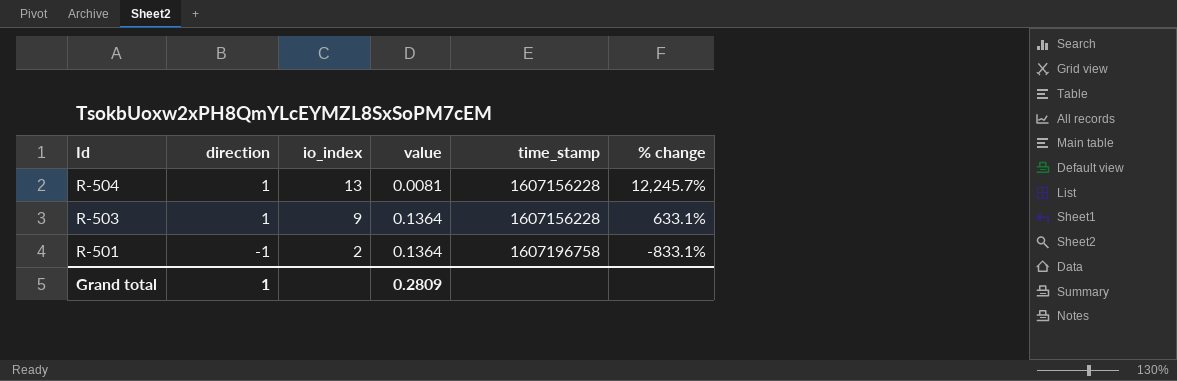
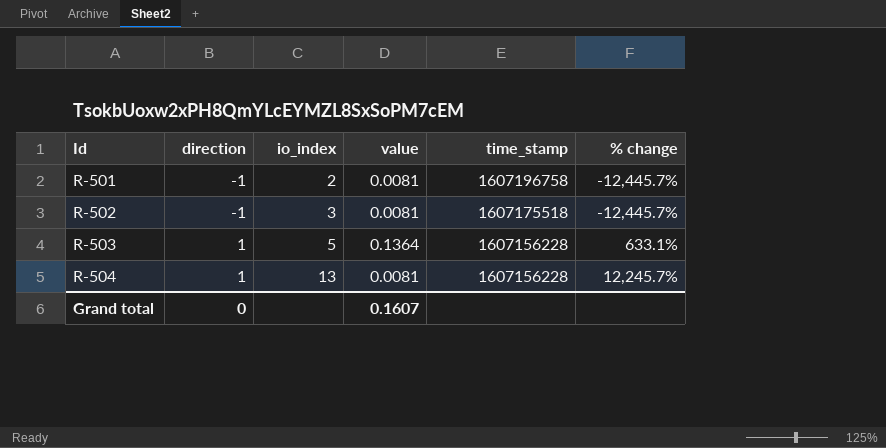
row order: Id descending -> Id ascending
R-501 | value: 0.1364 -> 0.0081
R-501 | % change: -833.1% -> -12,445.7%
row R-502: none -> -1 | 3 | 0.0081 | 1607175518 | -12,445.7%
R-503 | io_index: 9 -> 5
Grand total | direction: 1 -> 0
Grand total | value: 0.2809 -> 0.1607

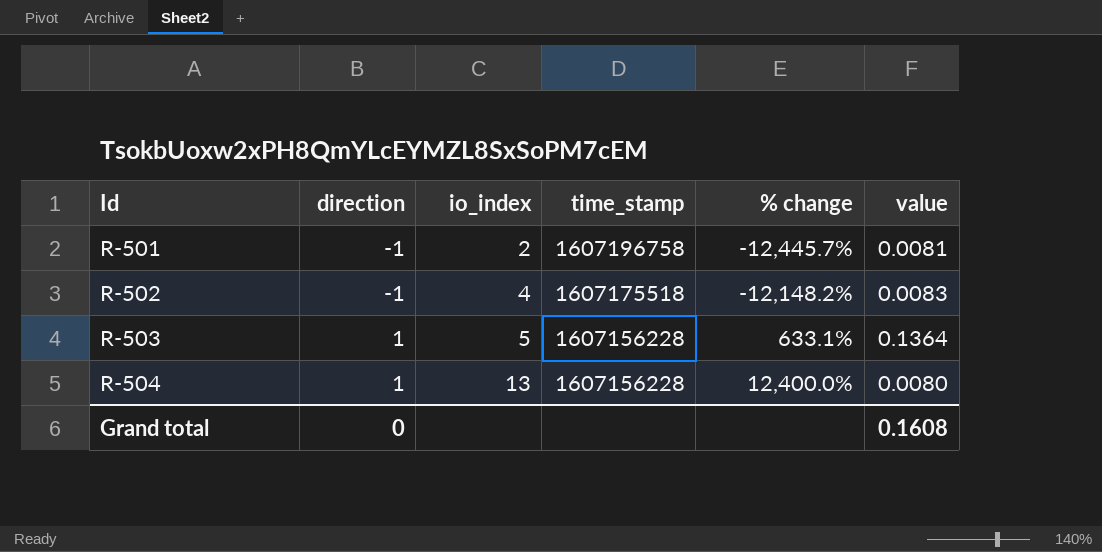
column value | position: 4 -> 6
R-502 | io_index: 3 -> 4
R-502 | % change: -12,445.7% -> -12,148.2%
R-502 | value: 0.0081 -> 0.0083
R-504 | % change: 12,245.7% -> 12,400.0%
R-504 | value: 0.0081 -> 0.0080
Grand total | value: 0.1607 -> 0.1608

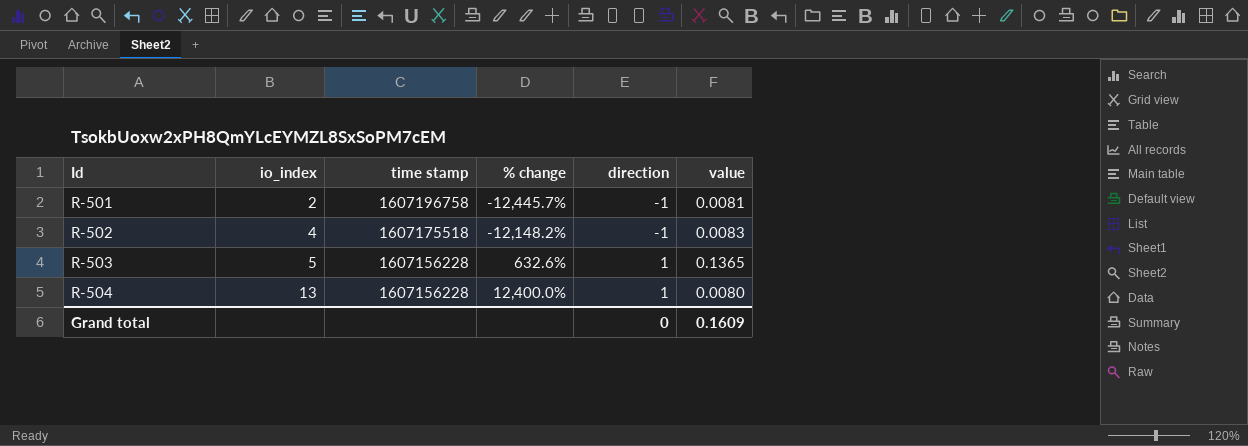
column name: time_stamp -> time stamp
column direction | position: 2 -> 5
R-503 | % change: 633.1% -> 632.6%
R-503 | value: 0.1364 -> 0.1365
Grand total | value: 0.1608 -> 0.1609

